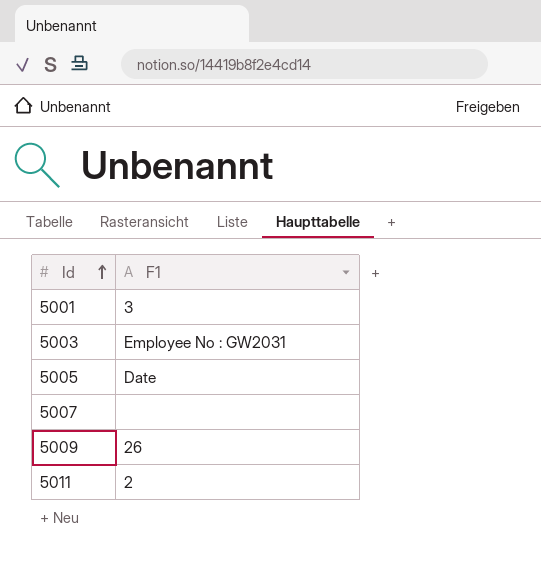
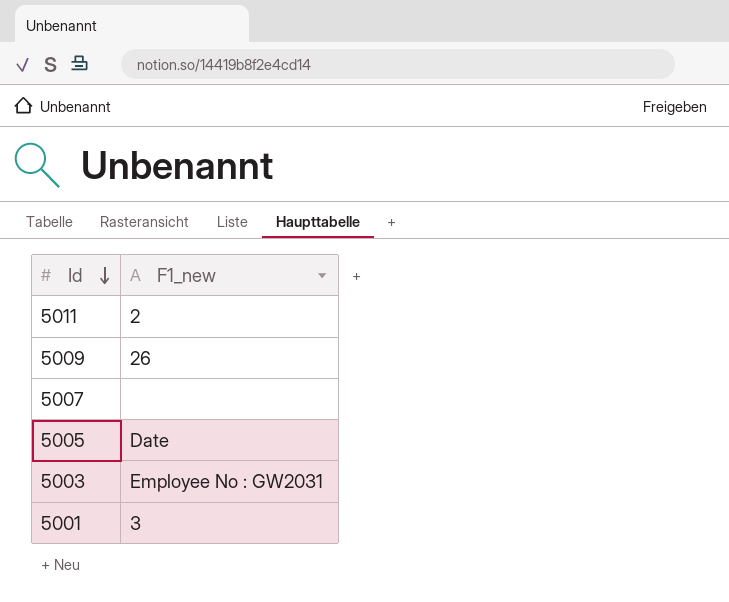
row order: Id ascending -> Id descending
column name: F1 -> F1_new

